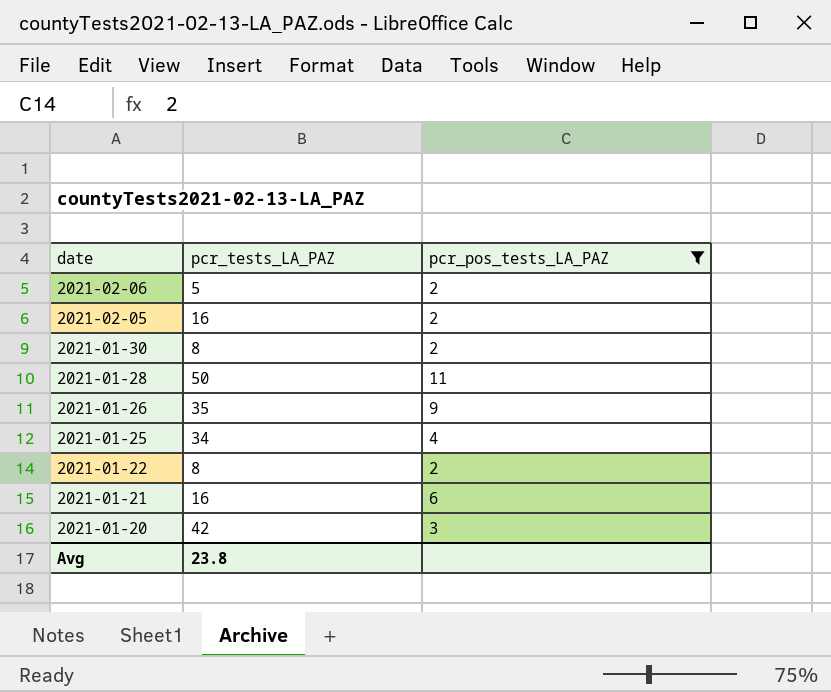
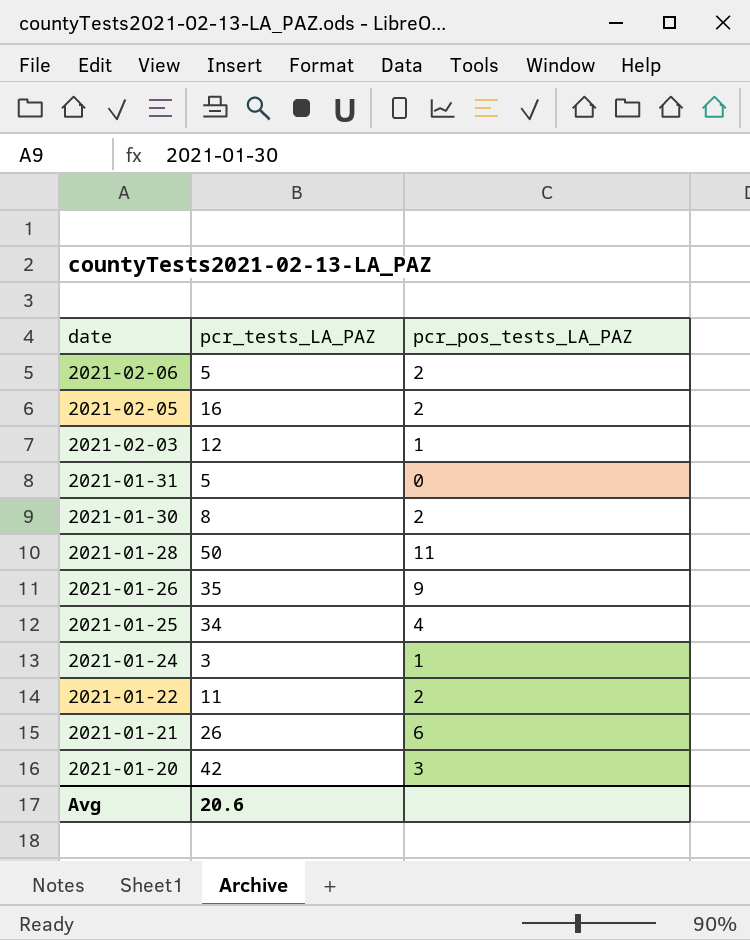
filter: pcr_pos_tests_LA_PAZ >= 2 -> none
2021-01-22 | pcr_tests_LA_PAZ: 8 -> 11
2021-01-21 | pcr_tests_LA_PAZ: 16 -> 26
Avg | pcr_tests_LA_PAZ: 23.8 -> 20.6

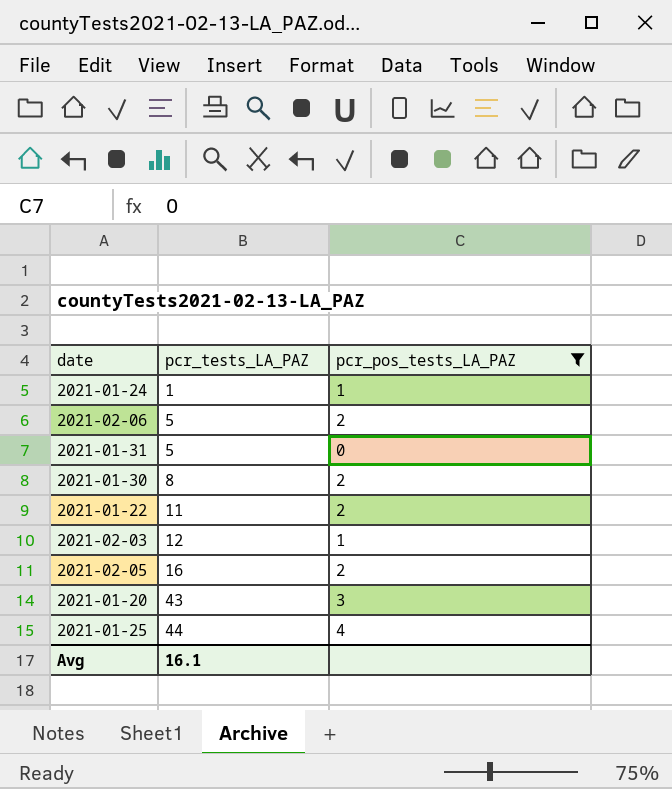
filter: none -> pcr_pos_tests_LA_PAZ <= 4
row order: date descending -> pcr_tests_LA_PAZ ascending
2021-01-24 | pcr_tests_LA_PAZ: 3 -> 1
2021-01-20 | pcr_tests_LA_PAZ: 42 -> 43
2021-01-25 | pcr_tests_LA_PAZ: 34 -> 44
Avg | pcr_tests_LA_PAZ: 20.6 -> 16.1

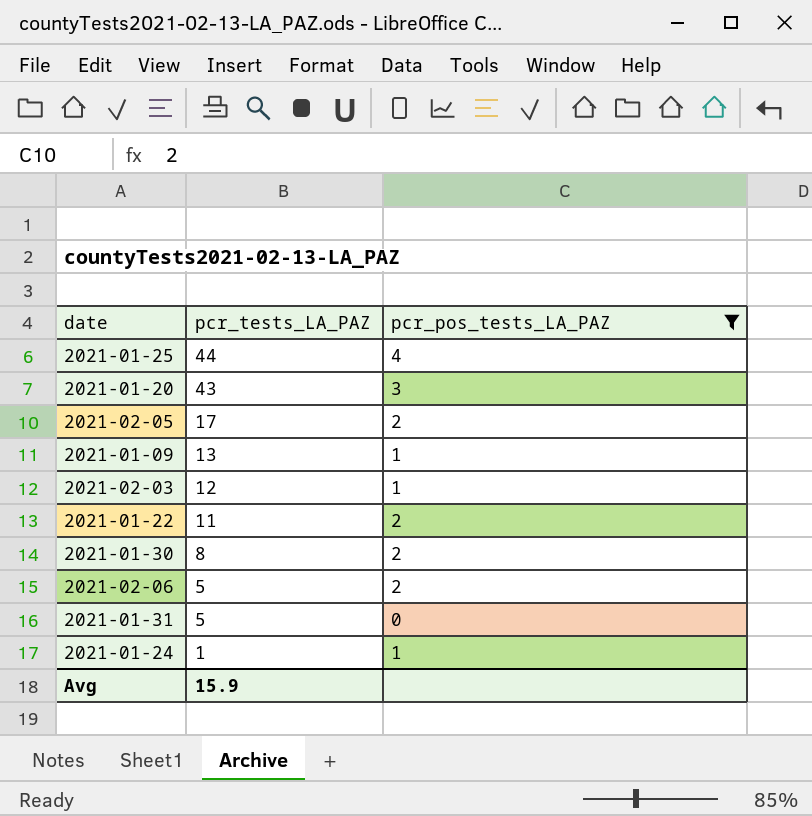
row order: pcr_tests_LA_PAZ ascending -> pcr_tests_LA_PAZ descending
2021-02-05 | pcr_tests_LA_PAZ: 16 -> 17
row 2021-01-09: none -> 13 | 1
Avg | pcr_tests_LA_PAZ: 16.1 -> 15.9

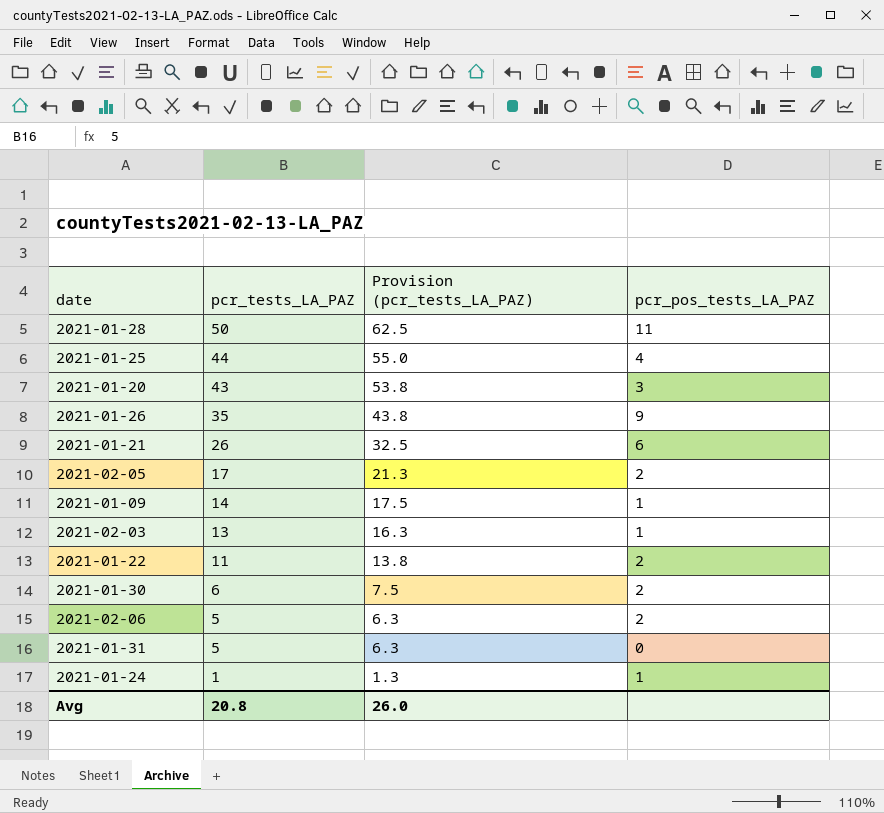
filter: pcr_pos_tests_LA_PAZ <= 4 -> none
column Provision (pcr_tests_LA_PAZ) | formula: none -> [pcr_tests_LA_PAZ] * 1.25
2021-01-09 | pcr_tests_LA_PAZ: 13 -> 14
2021-02-03 | pcr_tests_LA_PAZ: 12 -> 13
2021-01-30 | pcr_tests_LA_PAZ: 8 -> 6
Avg | pcr_tests_LA_PAZ: 15.9 -> 20.8

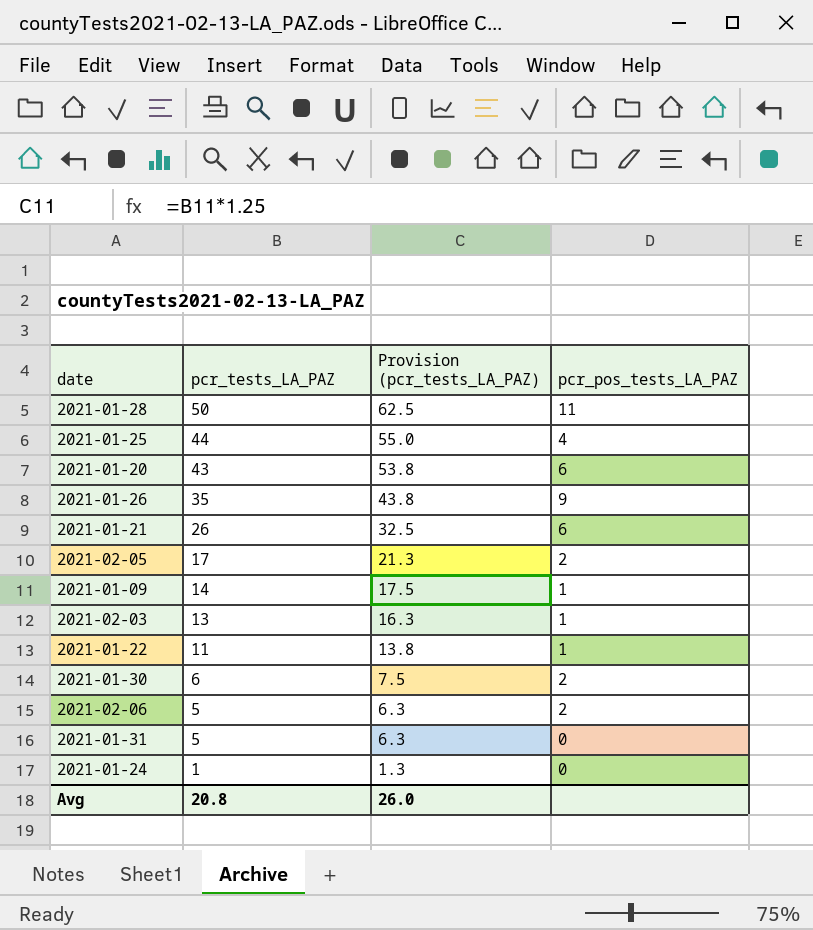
2021-01-20 | pcr_pos_tests_LA_PAZ: 3 -> 6
2021-01-22 | pcr_pos_tests_LA_PAZ: 2 -> 1
2021-01-24 | pcr_pos_tests_LA_PAZ: 1 -> 0

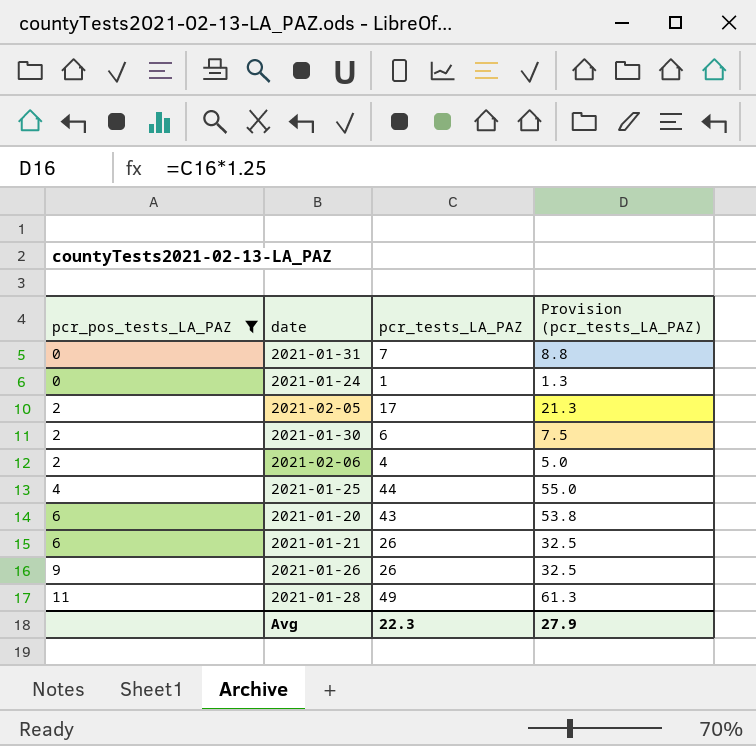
filter: none -> pcr_pos_tests_LA_PAZ != 1
row order: pcr_tests_LA_PAZ descending -> pcr_pos_tests_LA_PAZ ascending
column pcr_pos_tests_LA_PAZ | position: 4 -> 1
2021-01-31 | pcr_tests_LA_PAZ: 5 -> 7
2021-01-31 | Provision (pcr_tests_LA_PAZ): 6.3 -> 8.8
2021-02-06 | pcr_tests_LA_PAZ: 5 -> 4
2021-02-06 | Provision (pcr_tests_LA_PAZ): 6.3 -> 5.0
2021-01-26 | pcr_tests_LA_PAZ: 35 -> 26
2021-01-26 | Provision (pcr_tests_LA_PAZ): 43.8 -> 32.5
2021-01-28 | pcr_tests_LA_PAZ: 50 -> 49
2021-01-28 | Provision (pcr_tests_LA_PAZ): 62.5 -> 61.3
Avg | pcr_tests_LA_PAZ: 20.8 -> 22.3
Avg | Provision (pcr_tests_LA_PAZ): 26.0 -> 27.9

